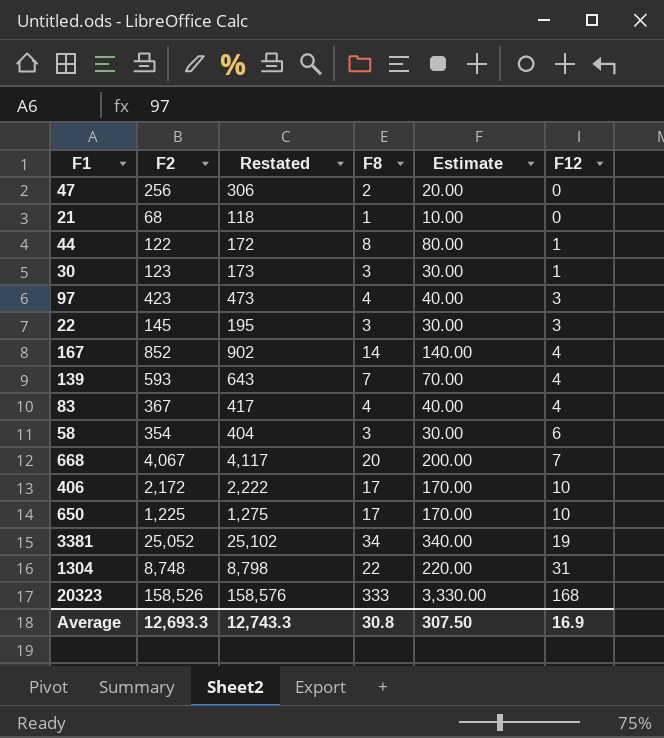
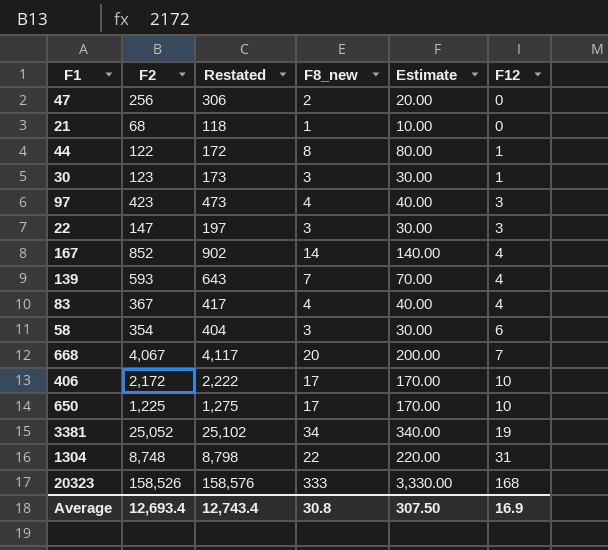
column name: F8 -> F8_new
22 | F2: 145 -> 147
22 | Restated: 195 -> 197
Average | F2: 12,693.3 -> 12,693.4
Average | Restated: 12,743.3 -> 12,743.4

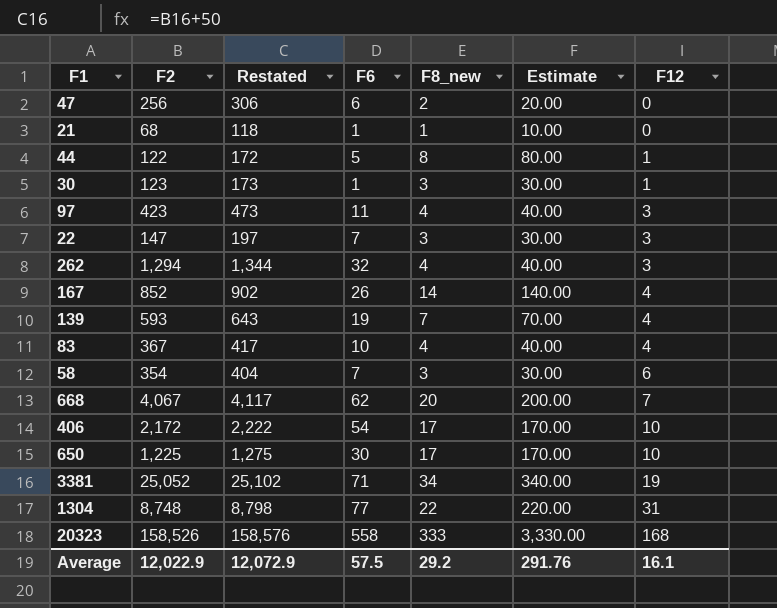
column F6 | position: none -> 4
row 262: none -> 1,294 | 1,344 | 32 | 4 | 40.00 | 3
Average | F2: 12,693.4 -> 12,022.9
Average | Restated: 12,743.4 -> 12,072.9
Average | F8_new: 30.8 -> 29.2
Average | Estimate: 307.50 -> 291.76
Average | F12: 16.9 -> 16.1

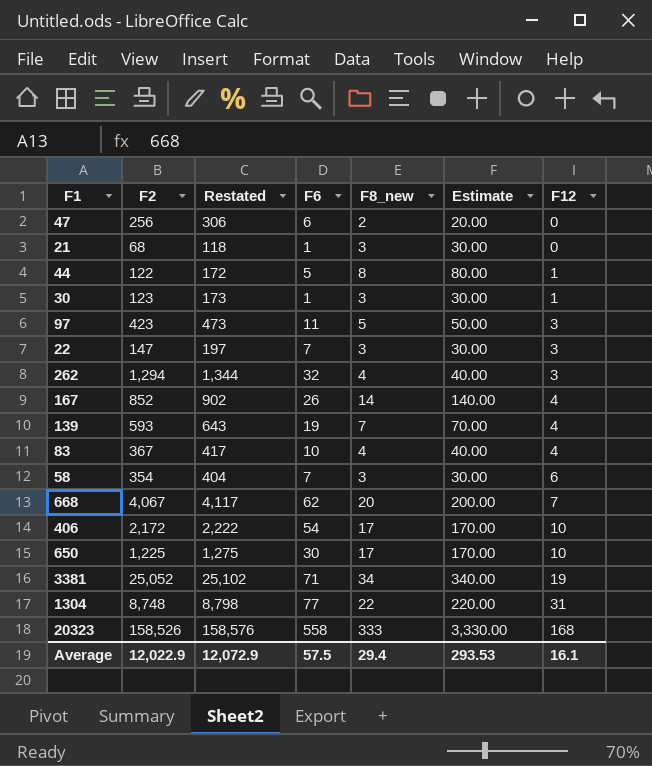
21 | F8_new: 1 -> 3
21 | Estimate: 10.00 -> 30.00
97 | F8_new: 4 -> 5
97 | Estimate: 40.00 -> 50.00
Average | F8_new: 29.2 -> 29.4
Average | Estimate: 291.76 -> 293.53

